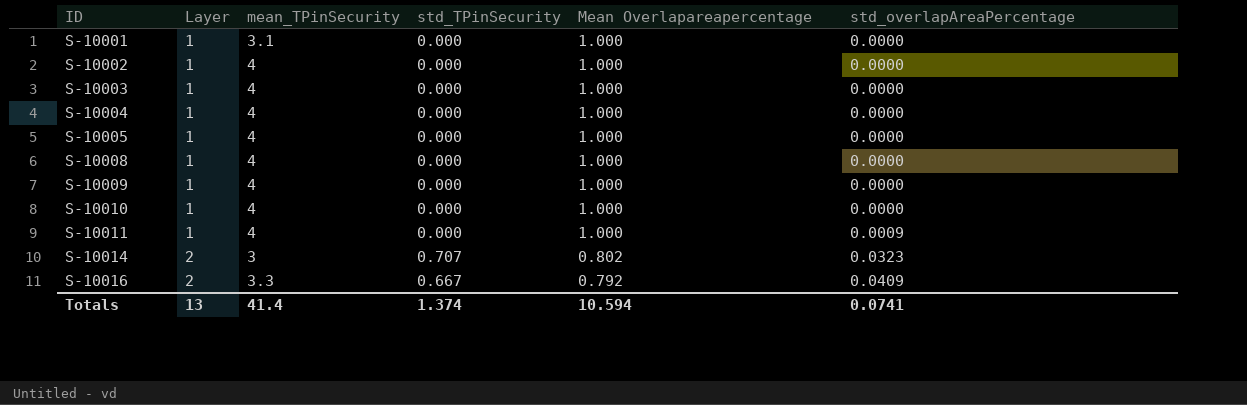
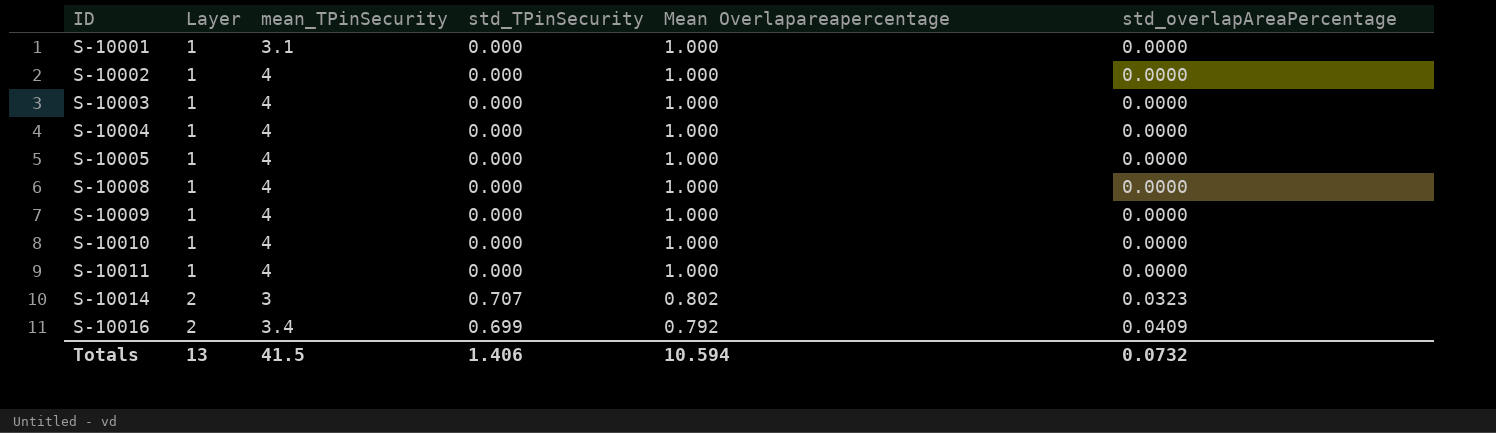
S-10011 | std_overlapAreaPercentage: 0.0009 -> 0.0000
S-10016 | mean_TPinSecurity: 3.3 -> 3.4
S-10016 | std_TPinSecurity: 0.667 -> 0.699
Totals | mean_TPinSecurity: 41.4 -> 41.5
Totals | std_TPinSecurity: 1.374 -> 1.406
Totals | std_overlapAreaPercentage: 0.0741 -> 0.0732

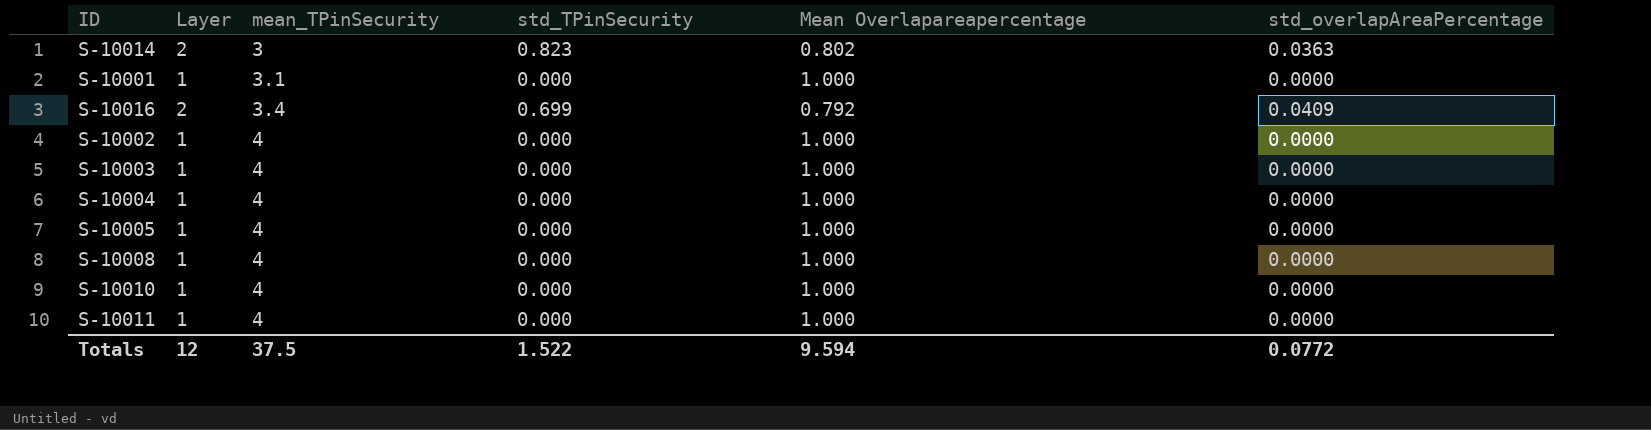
row order: ID ascending -> mean_TPinSecurity ascending
row S-10009: 1 | 4 | 0.000 | 1.000 | 0.0000 -> none
S-10014 | std_TPinSecurity: 0.707 -> 0.823
S-10014 | std_overlapAreaPercentage: 0.0323 -> 0.0363
Totals | Layer: 13 -> 12
Totals | mean_TPinSecurity: 41.5 -> 37.5
Totals | std_TPinSecurity: 1.406 -> 1.522
Totals | Mean Overlapareapercentage: 10.594 -> 9.594
Totals | std_overlapAreaPercentage: 0.0732 -> 0.0772

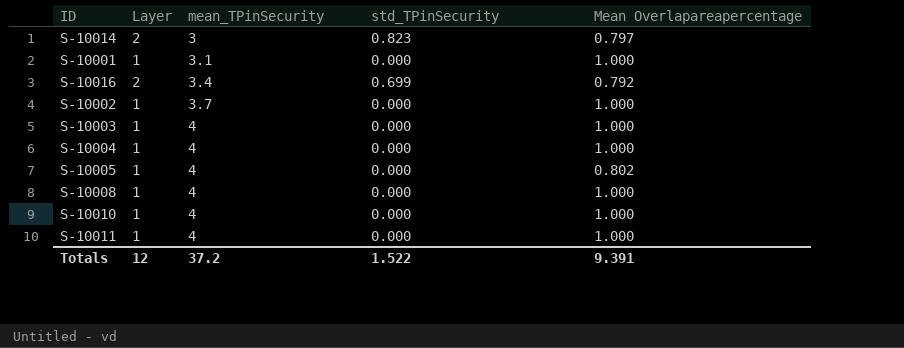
column std_overlapAreaPercentage | position: 6 -> none
S-10014 | Mean Overlapareapercentage: 0.802 -> 0.797
S-10002 | mean_TPinSecurity: 4 -> 3.7
S-10005 | Mean Overlapareapercentage: 1.000 -> 0.802
Totals | mean_TPinSecurity: 37.5 -> 37.2
Totals | Mean Overlapareapercentage: 9.594 -> 9.391

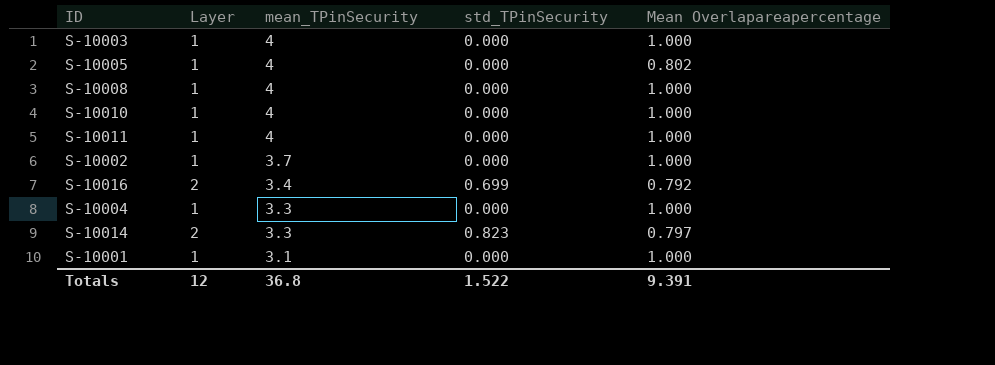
row order: mean_TPinSecurity ascending -> mean_TPinSecurity descending
S-10004 | mean_TPinSecurity: 4 -> 3.3
S-10014 | mean_TPinSecurity: 3 -> 3.3
Totals | mean_TPinSecurity: 37.2 -> 36.8

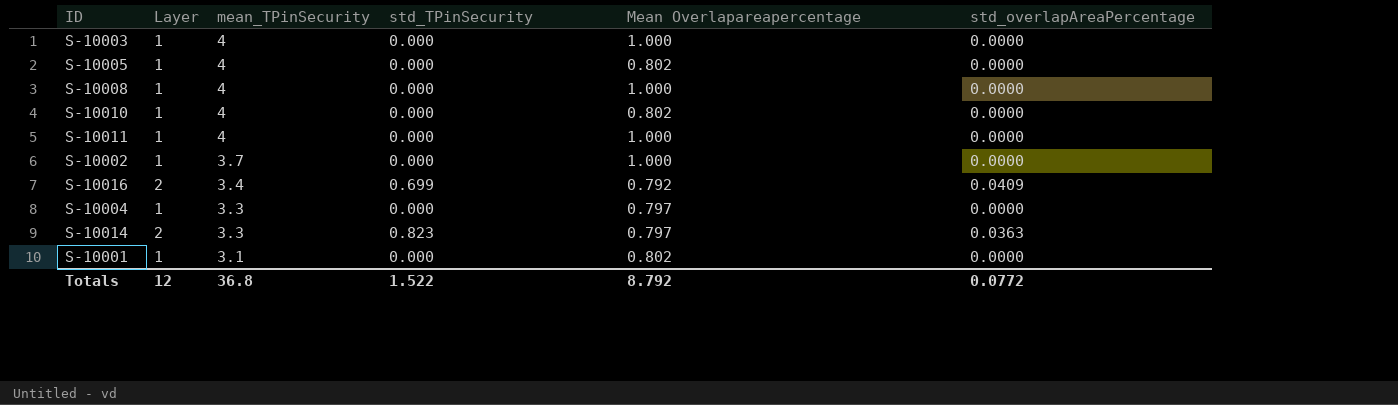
column std_overlapAreaPercentage | position: none -> 6
S-10010 | Mean Overlapareapercentage: 1.000 -> 0.802
S-10004 | Mean Overlapareapercentage: 1.000 -> 0.797
S-10001 | Mean Overlapareapercentage: 1.000 -> 0.802
Totals | Mean Overlapareapercentage: 9.391 -> 8.792

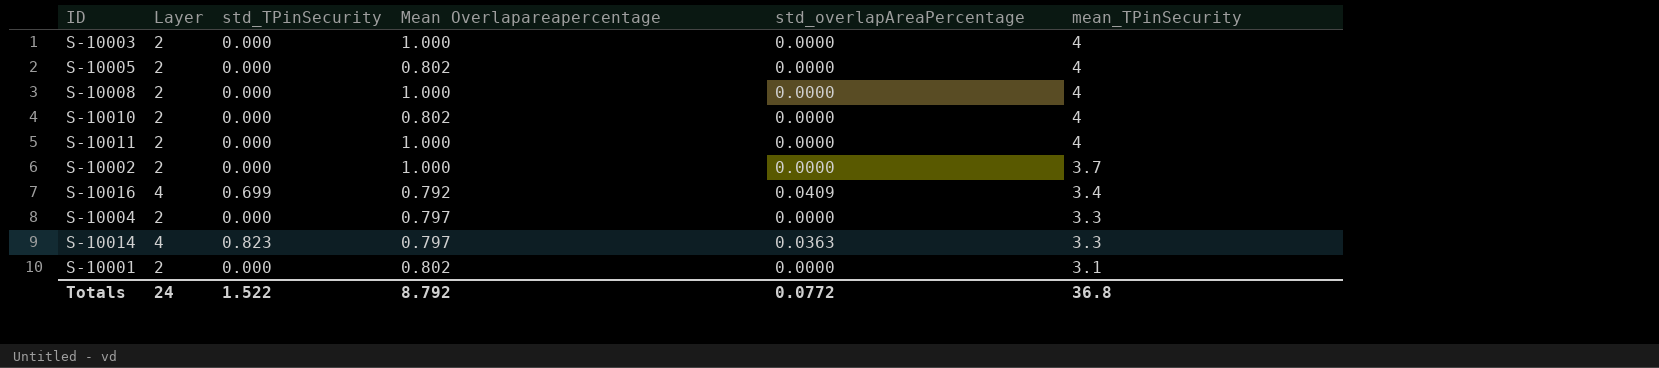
column mean_TPinSecurity | position: 3 -> 6
S-10003 | Layer: 1 -> 2
S-10005 | Layer: 1 -> 2
S-10008 | Layer: 1 -> 2
S-10010 | Layer: 1 -> 2
S-10011 | Layer: 1 -> 2
S-10002 | Layer: 1 -> 2
S-10016 | Layer: 2 -> 4
S-10004 | Layer: 1 -> 2
S-10014 | Layer: 2 -> 4
S-10001 | Layer: 1 -> 2
Totals | Layer: 12 -> 24

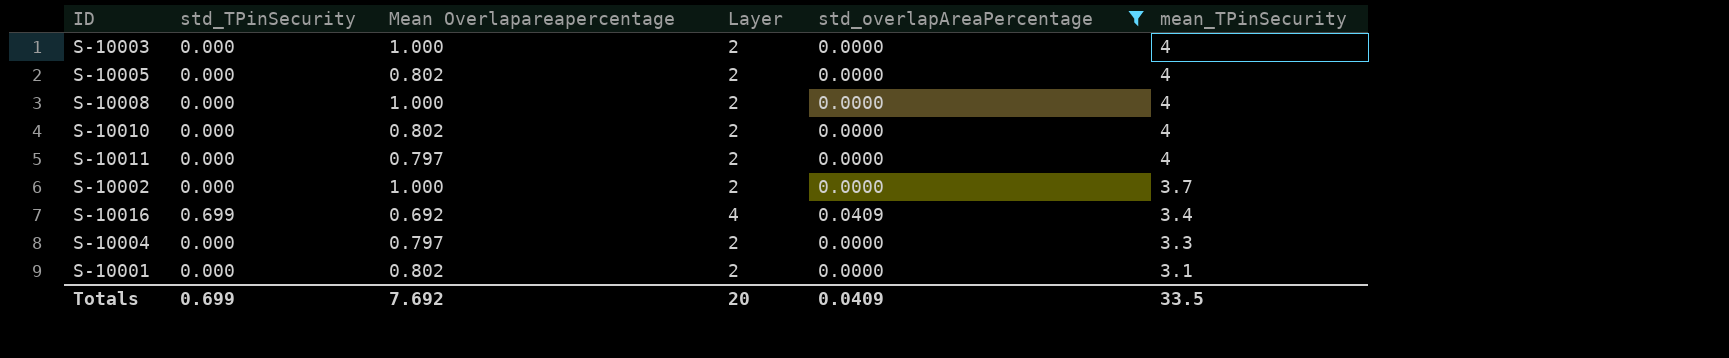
filter: none -> std_overlapAreaPercentage != 0.0363
column Layer | position: 2 -> 4
S-10011 | Mean Overlapareapercentage: 1.000 -> 0.797
S-10016 | Mean Overlapareapercentage: 0.792 -> 0.692
Totals | std_TPinSecurity: 1.522 -> 0.699
Totals | Mean Overlapareapercentage: 8.792 -> 7.692
Totals | Layer: 24 -> 20
Totals | std_overlapAreaPercentage: 0.0772 -> 0.0409
Totals | mean_TPinSecurity: 36.8 -> 33.5

